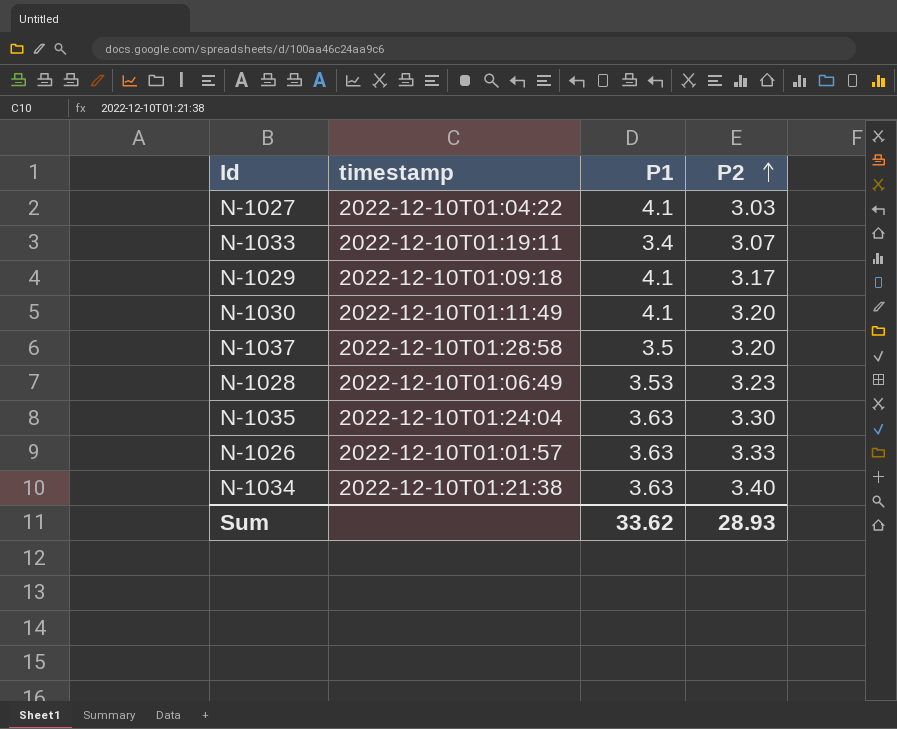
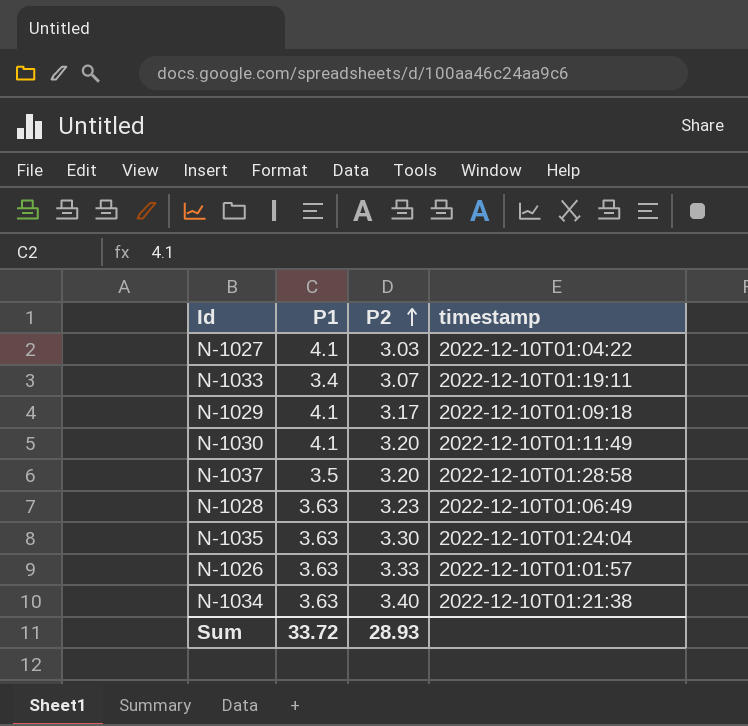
column timestamp | position: 2 -> 4
N-1028 | P1: 3.53 -> 3.63
Sum | P1: 33.62 -> 33.72

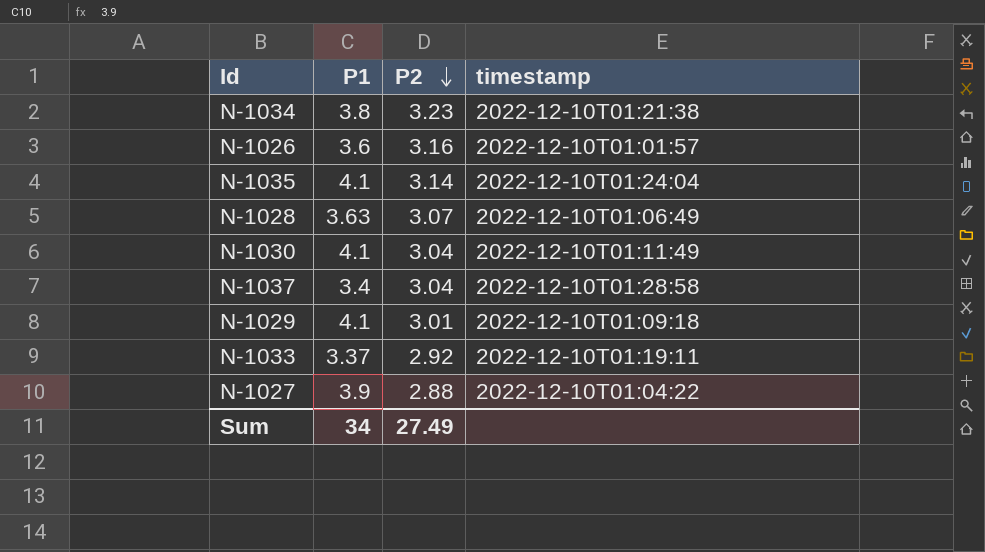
row order: P2 ascending -> P2 descending
N-1034 | P1: 3.63 -> 3.8
N-1034 | P2: 3.40 -> 3.23
N-1026 | P1: 3.63 -> 3.6
N-1026 | P2: 3.33 -> 3.16
N-1035 | P1: 3.63 -> 4.1
N-1035 | P2: 3.30 -> 3.14
N-1028 | P2: 3.23 -> 3.07
N-1030 | P2: 3.20 -> 3.04
N-1037 | P1: 3.5 -> 3.4
N-1037 | P2: 3.20 -> 3.04
N-1029 | P2: 3.17 -> 3.01
N-1033 | P1: 3.4 -> 3.37
N-1033 | P2: 3.07 -> 2.92
N-1027 | P1: 4.1 -> 3.9
N-1027 | P2: 3.03 -> 2.88
Sum | P1: 33.72 -> 34
Sum | P2: 28.93 -> 27.49

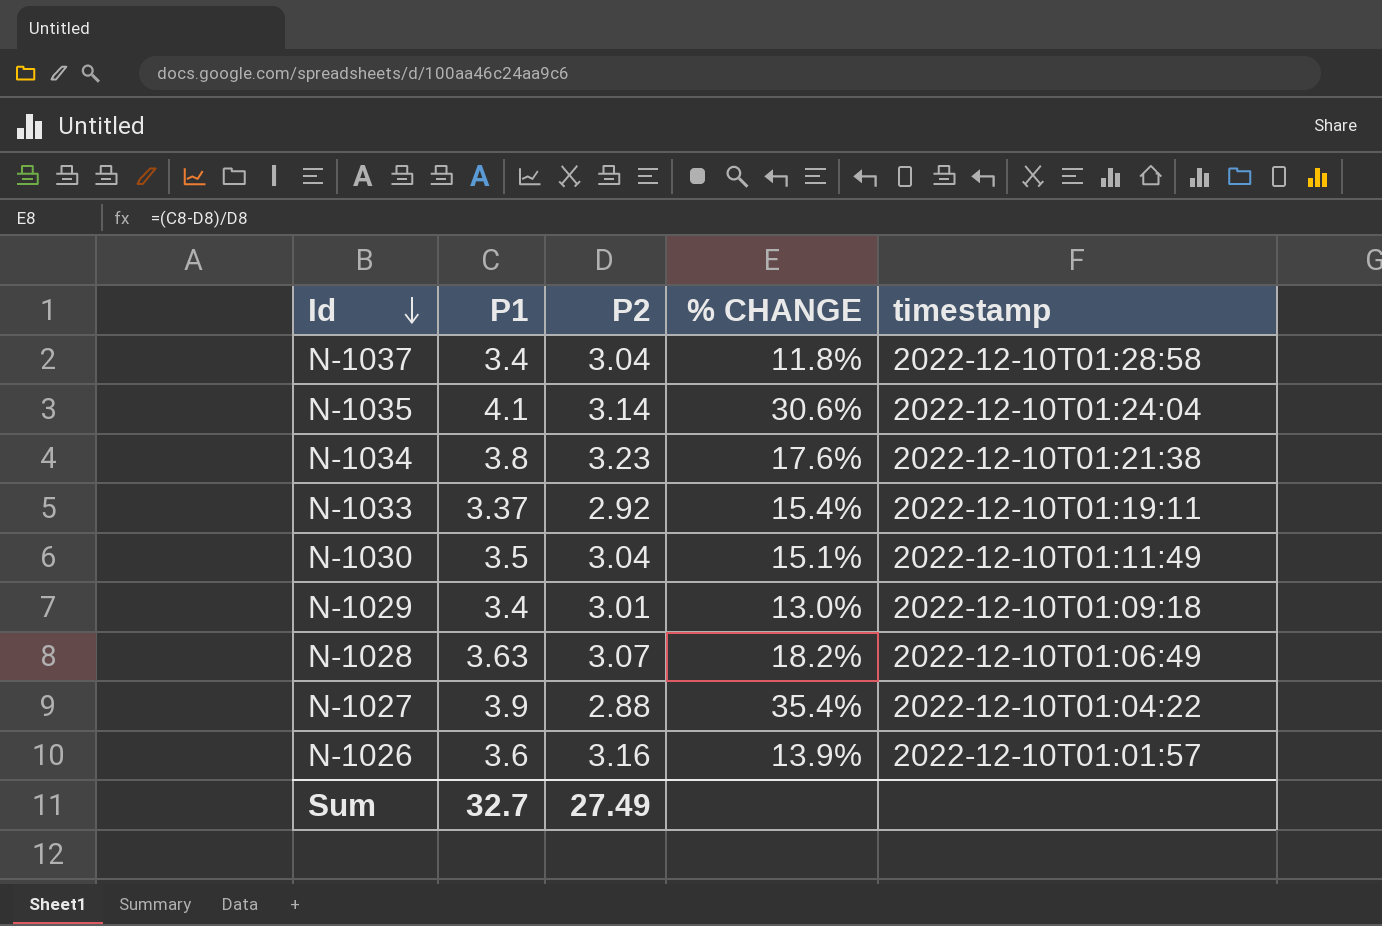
row order: P2 descending -> Id descending
column % CHANGE | formula: none -> ([P1] - [P2]) / [P2]
N-1030 | P1: 4.1 -> 3.5
N-1029 | P1: 4.1 -> 3.4
Sum | P1: 34 -> 32.7

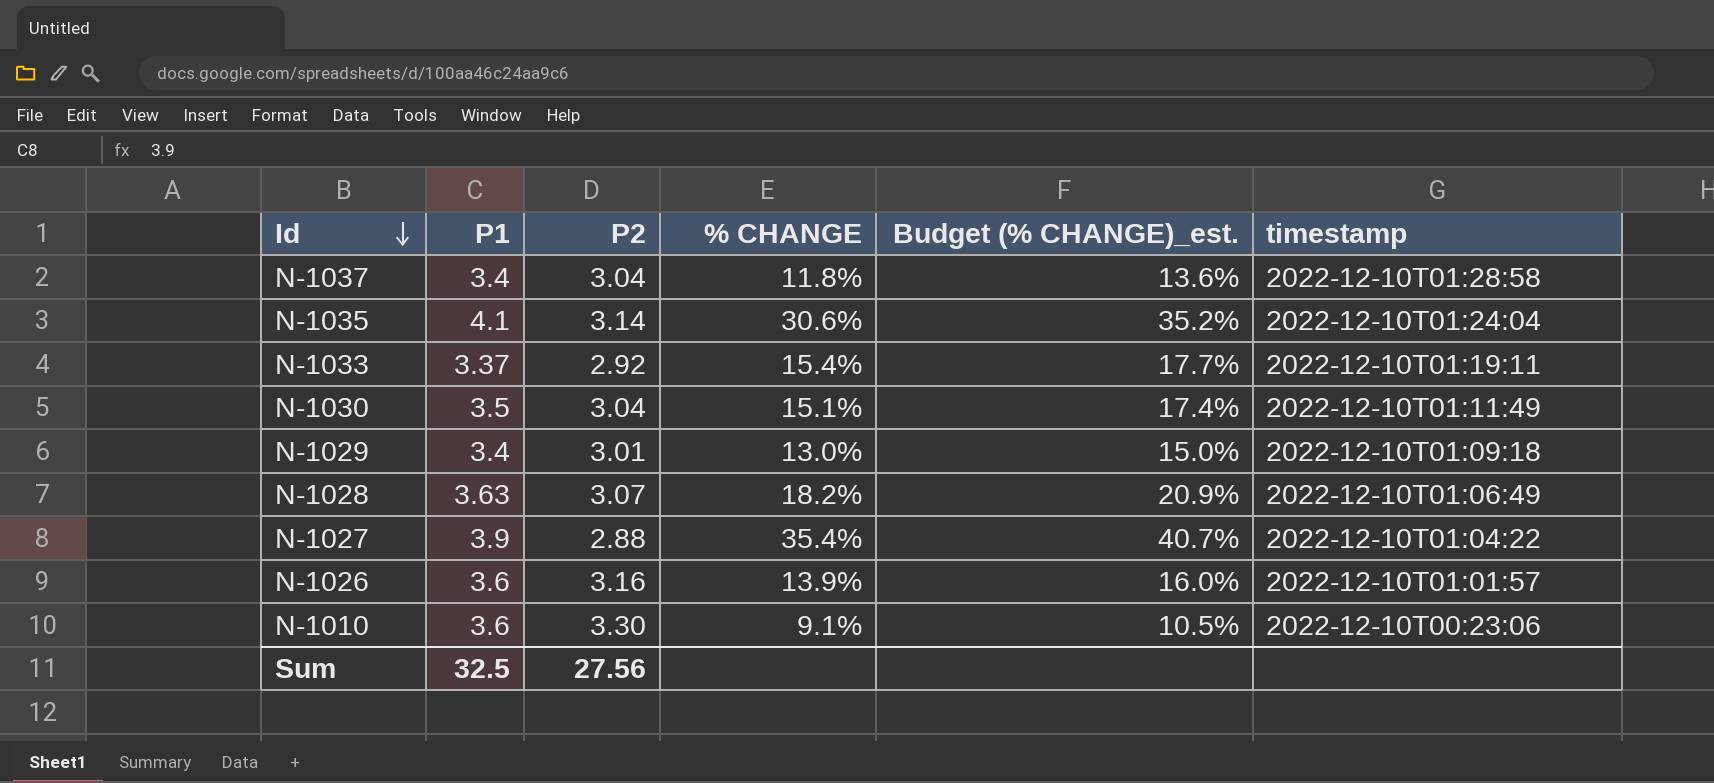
column Budget (% CHANGE)_est. | formula: none -> [% CHANGE] * 1.15
row N-1034: 3.8 | 3.23 | 17.6% | 2022-12-10T01:21:38 -> none
row N-1010: none -> 3.6 | 3.30 | 9.1% | 10.5% | 2022-12-10T00:23:06
Sum | P1: 32.7 -> 32.5
Sum | P2: 27.49 -> 27.56

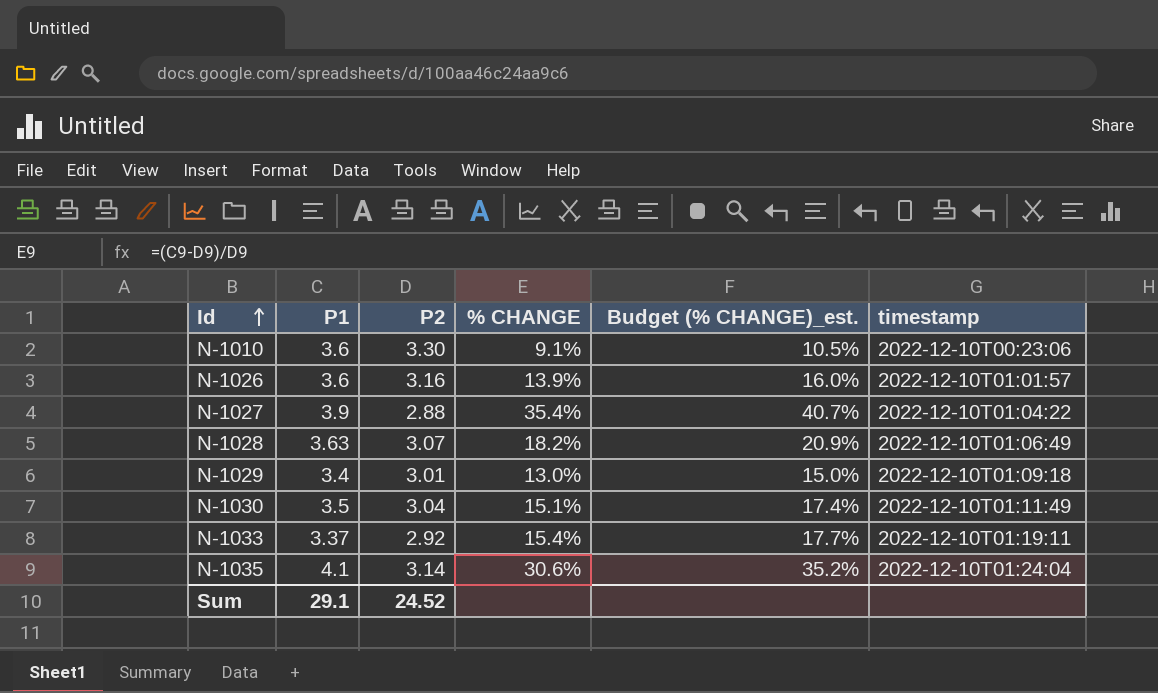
row order: Id descending -> Id ascending
row N-1037: 3.4 | 3.04 | 11.8% | 13.6% | 2022-12-10T01:28:58 -> none
Sum | P1: 32.5 -> 29.1
Sum | P2: 27.56 -> 24.52

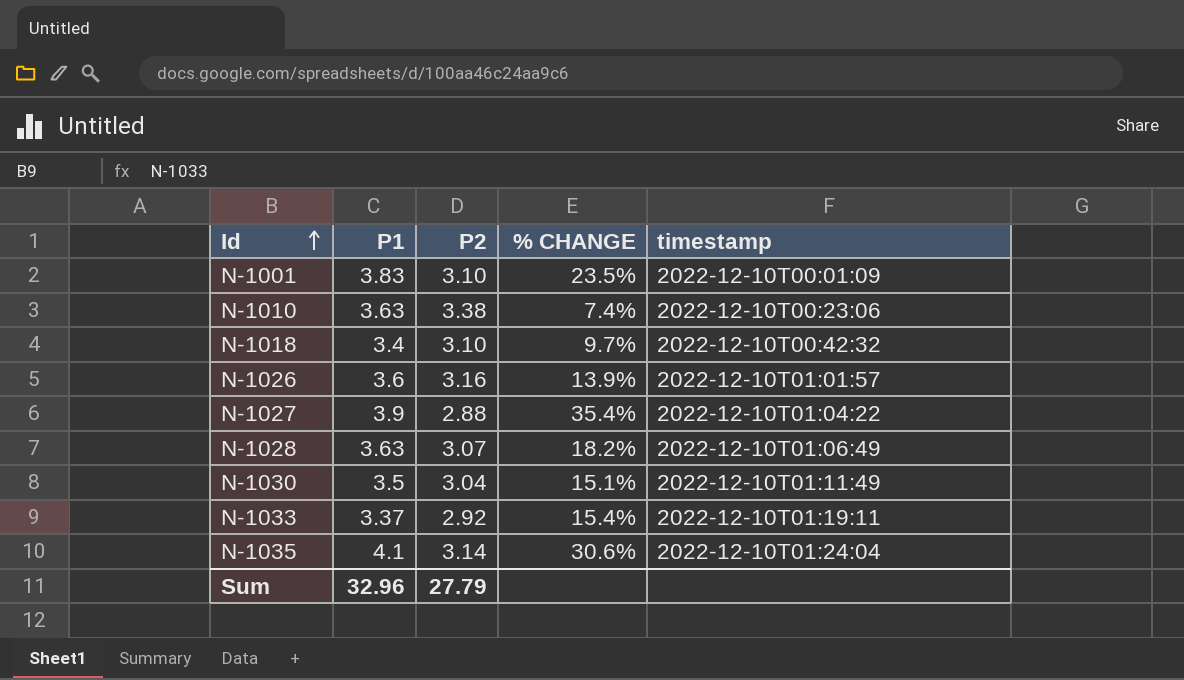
column Budget (% CHANGE)_est. | formula: [% CHANGE] * 1.15 -> none
row N-1029: 3.4 | 3.01 | 13.0% | 15.0% | 2022-12-10T01:09:18 -> none
row N-1001: none -> 3.83 | 3.10 | 23.5% | 2022-12-10T00:01:09
N-1010 | P1: 3.6 -> 3.63
N-1010 | P2: 3.30 -> 3.38
N-1010 | % CHANGE: 9.1% -> 7.4%
row N-1018: none -> 3.4 | 3.10 | 9.7% | 2022-12-10T00:42:32
Sum | P1: 29.1 -> 32.96
Sum | P2: 24.52 -> 27.79

